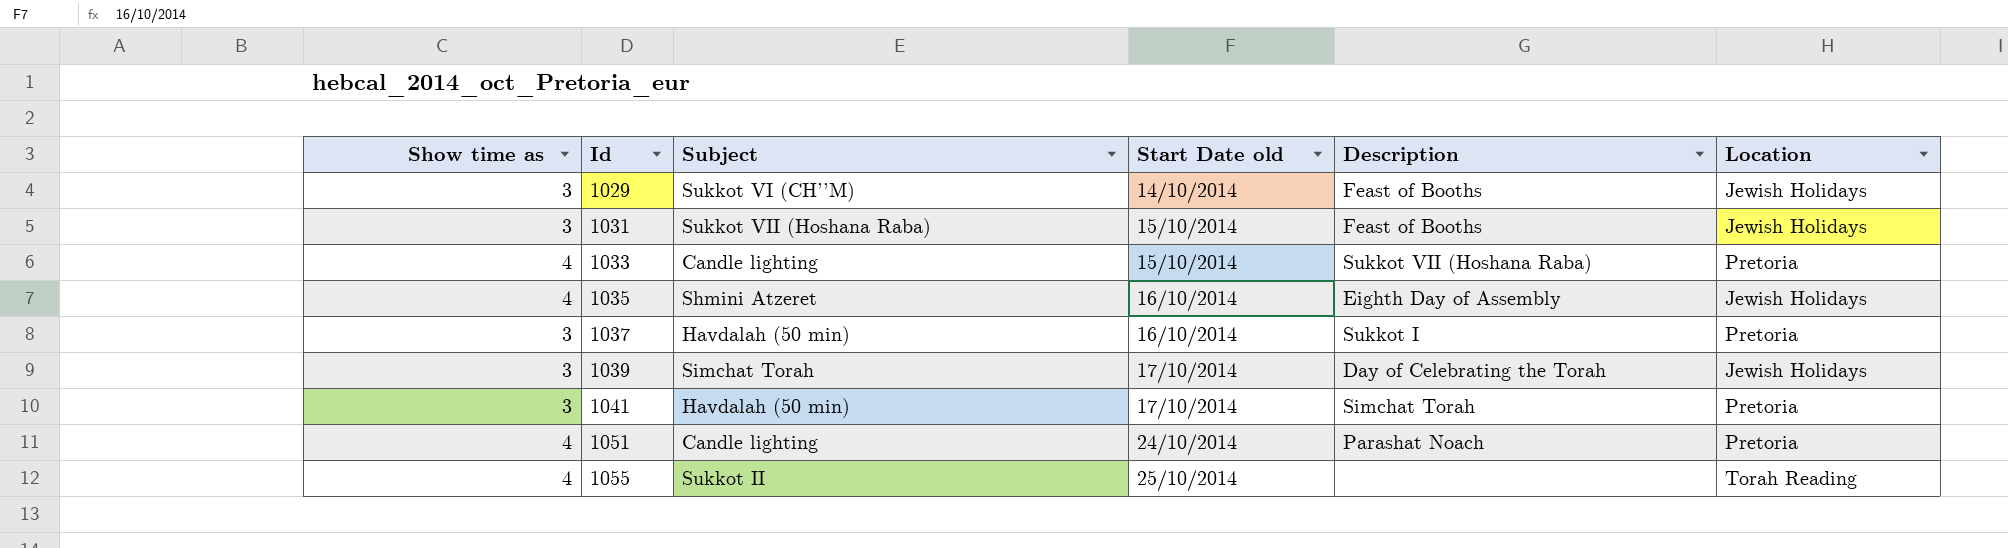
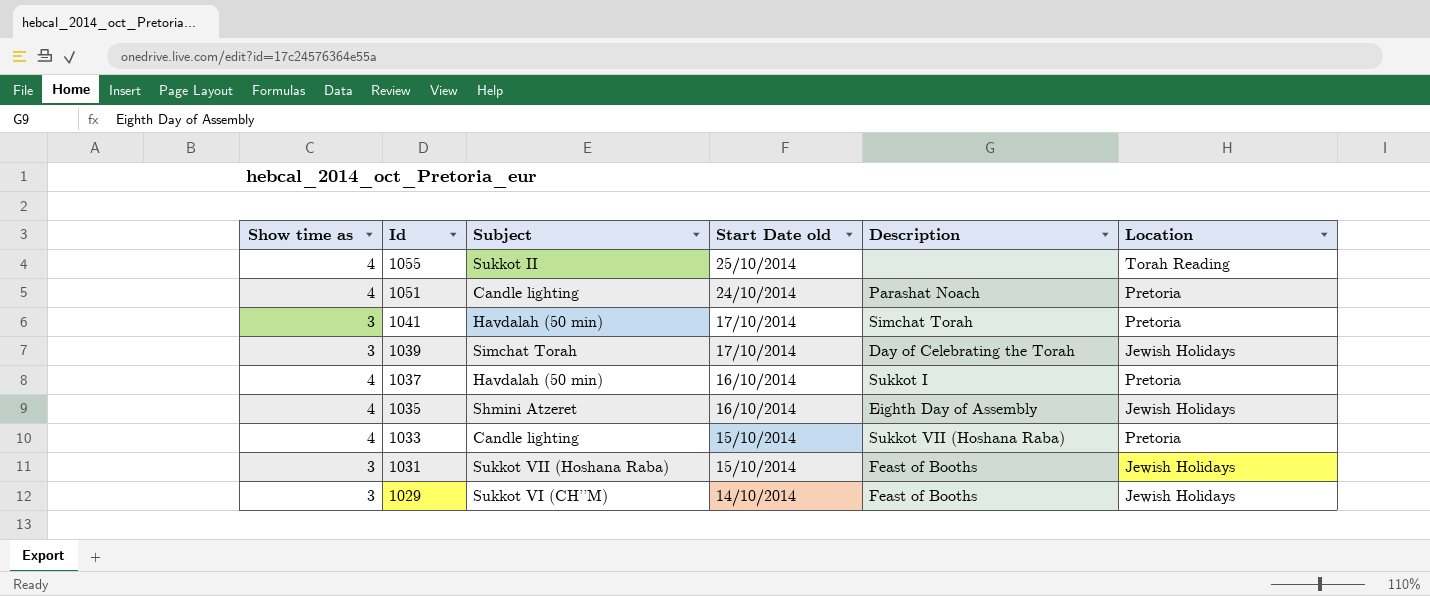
row order: Id ascending -> Id descending
1037 | Show time as: 3 -> 4

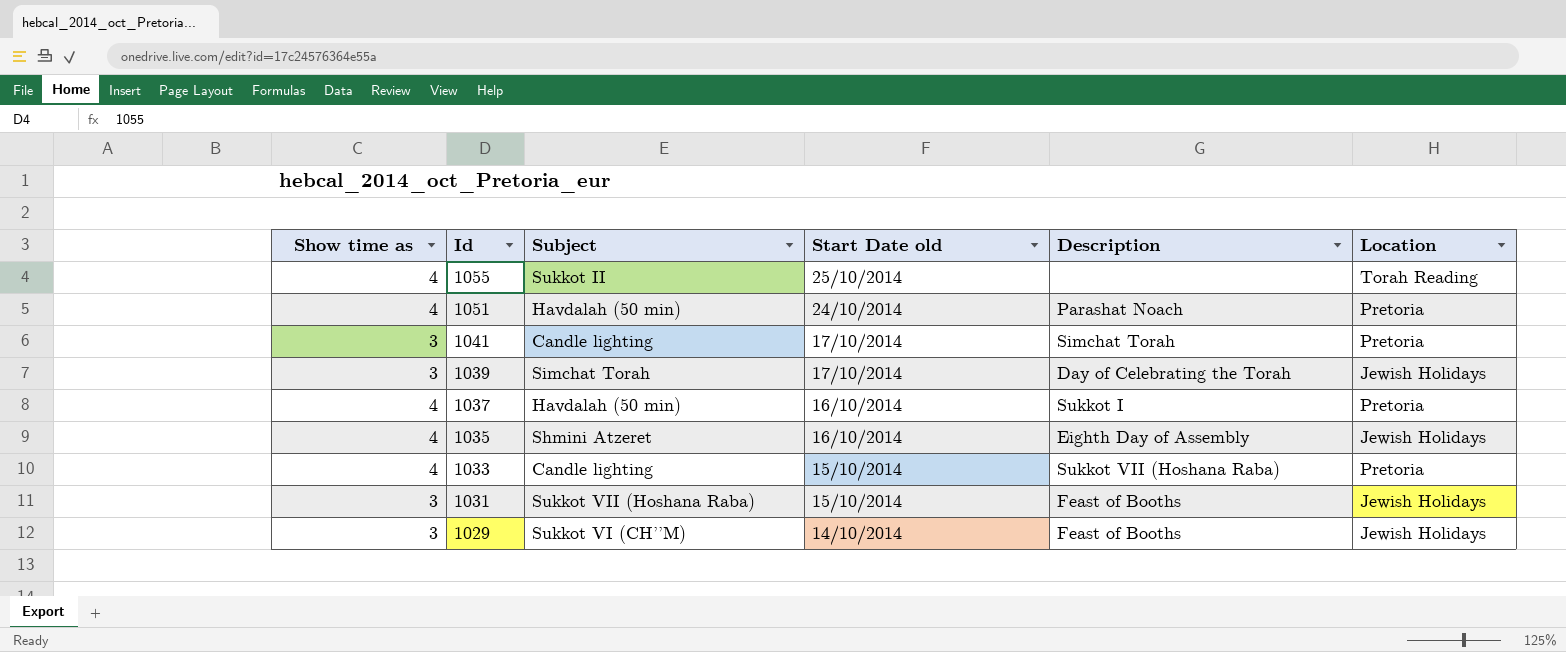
1051 | Subject: Candle lighting -> Havdalah (50 min)
1041 | Subject: Havdalah (50 min) -> Candle lighting

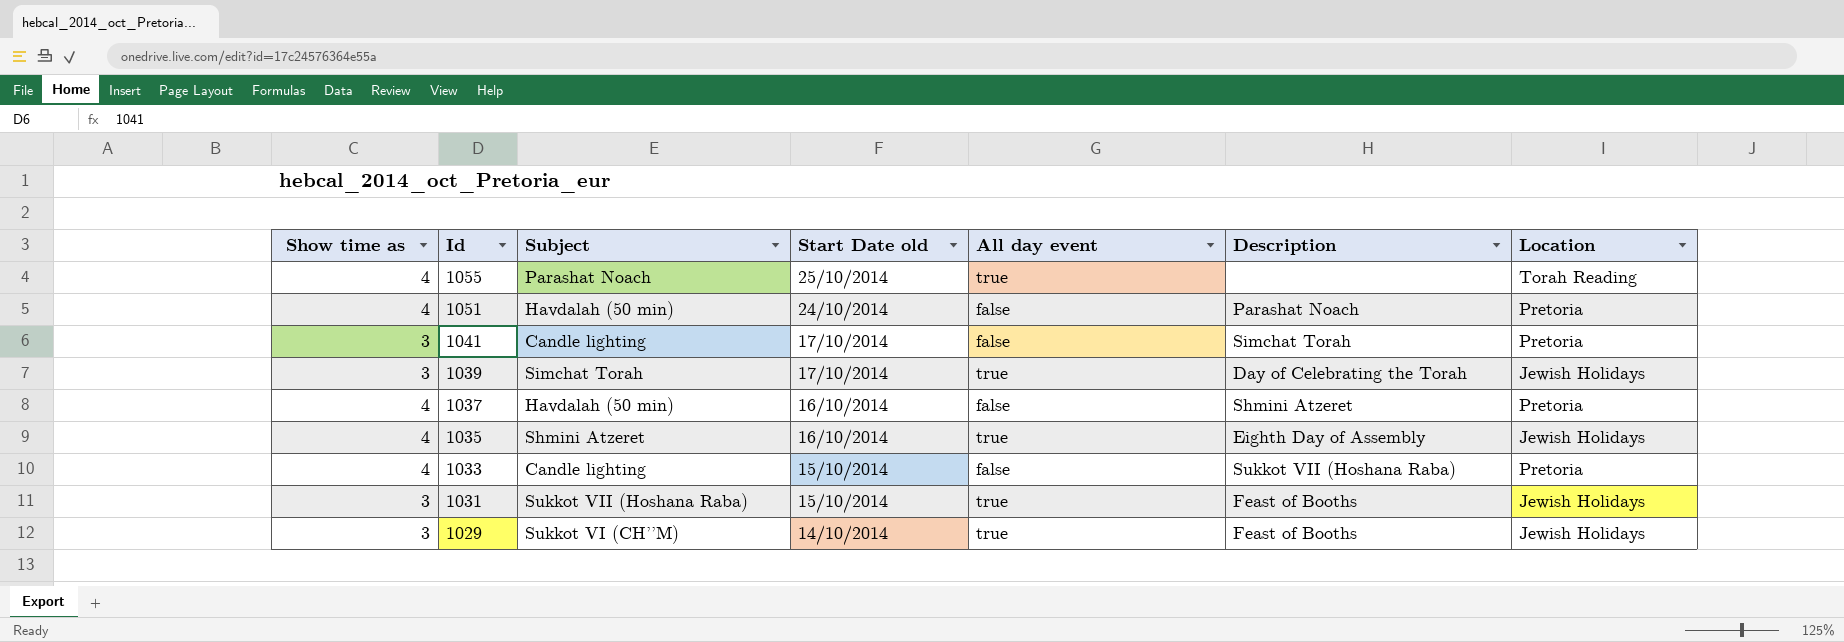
column All day event | position: none -> 5
1055 | Subject: Sukkot II -> Parashat Noach
1037 | Description: Sukkot I -> Shmini Atzeret

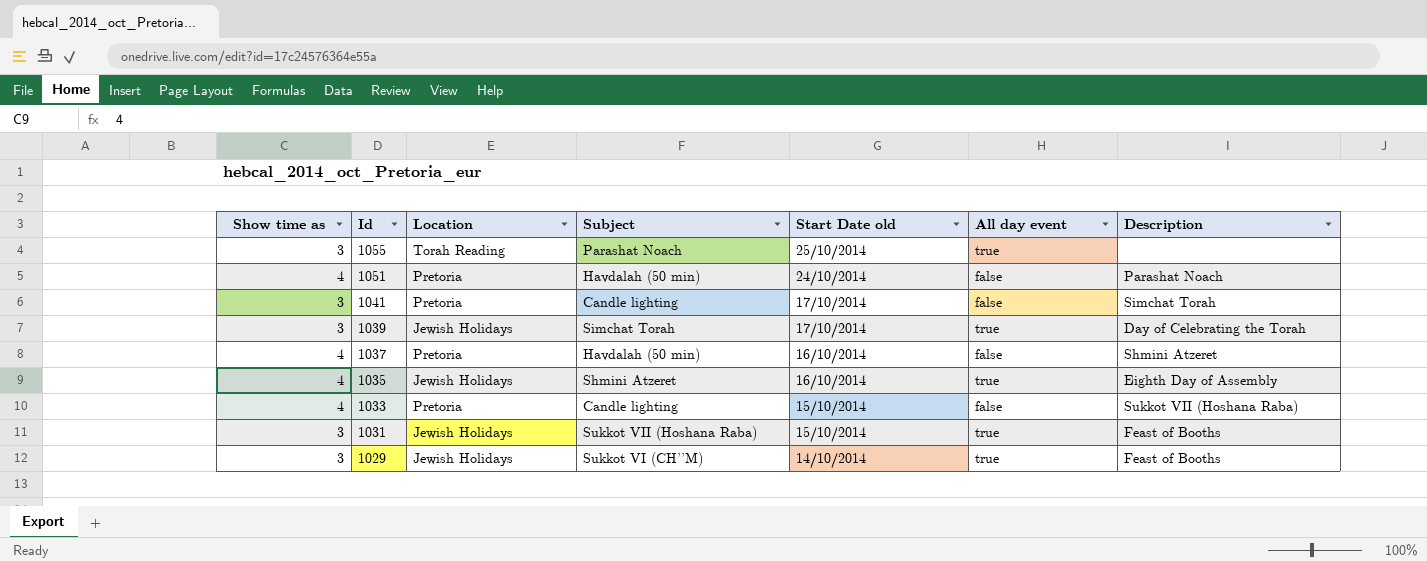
column Location | position: 7 -> 3
1055 | Show time as: 4 -> 3

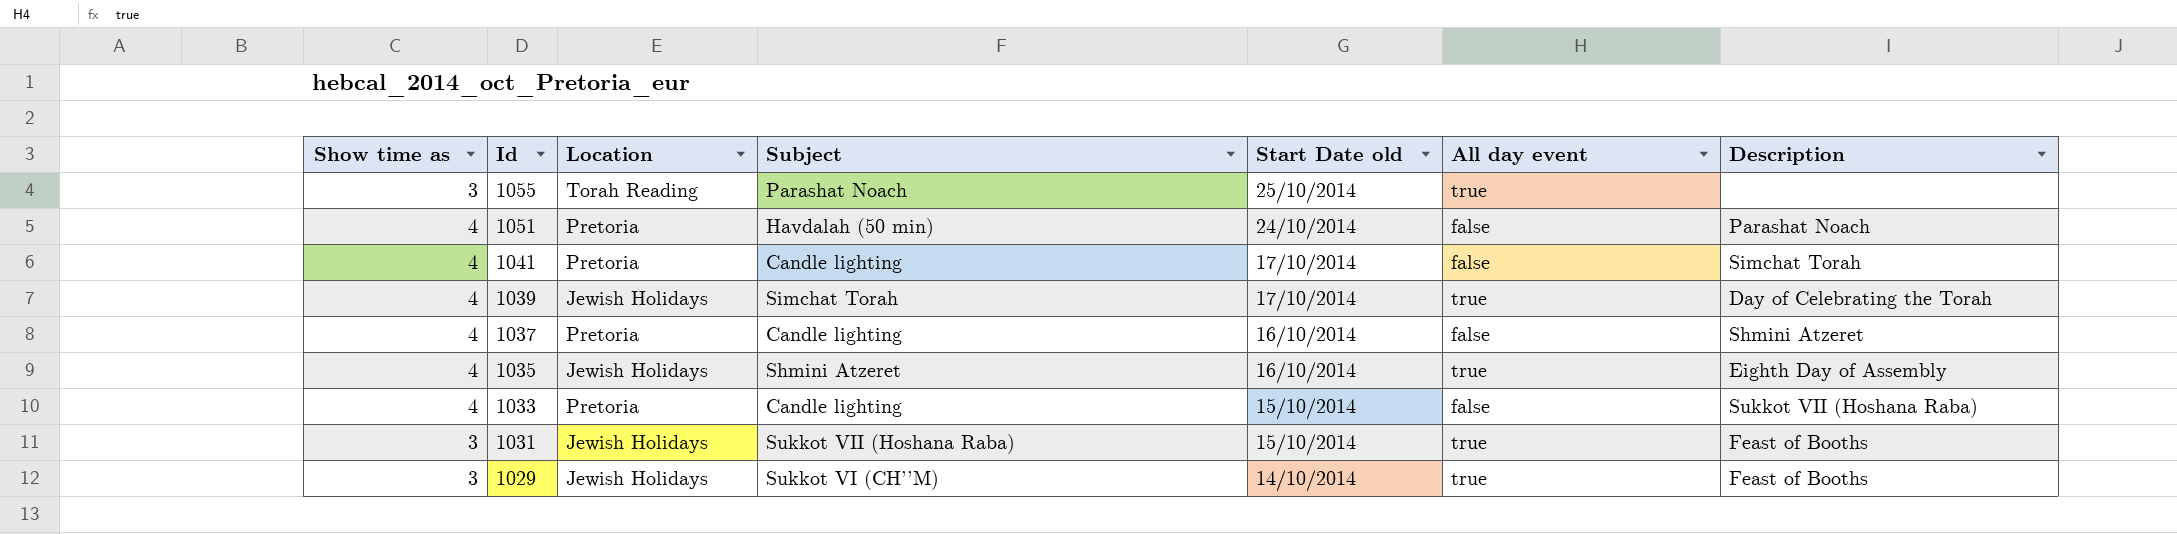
1041 | Show time as: 3 -> 4
1039 | Show time as: 3 -> 4
1037 | Subject: Havdalah (50 min) -> Candle lighting

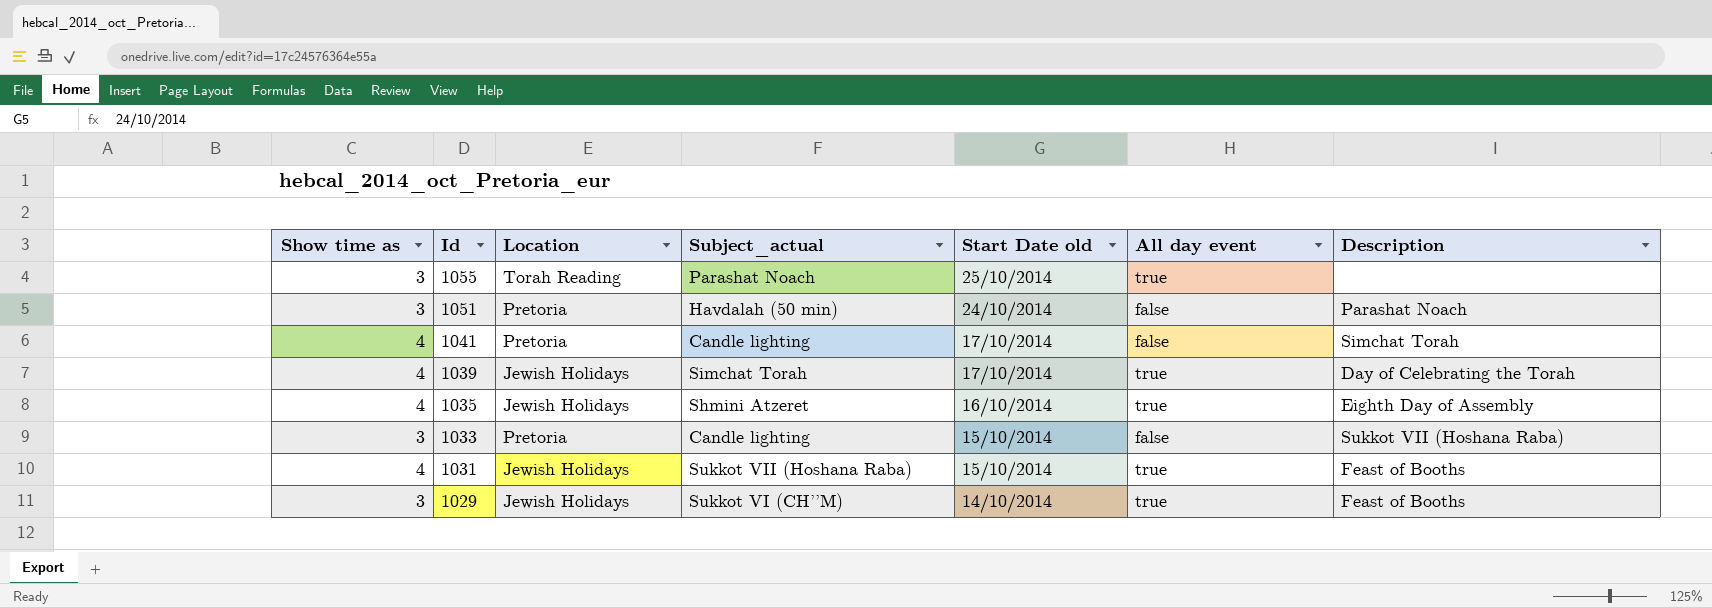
column name: Subject -> Subject_actual
row 1037: 4 | Pretoria | Candle lighting | 16/10/2014 | false | Shmini Atzeret -> none
1051 | Show time as: 4 -> 3
1033 | Show time as: 4 -> 3
1031 | Show time as: 3 -> 4

